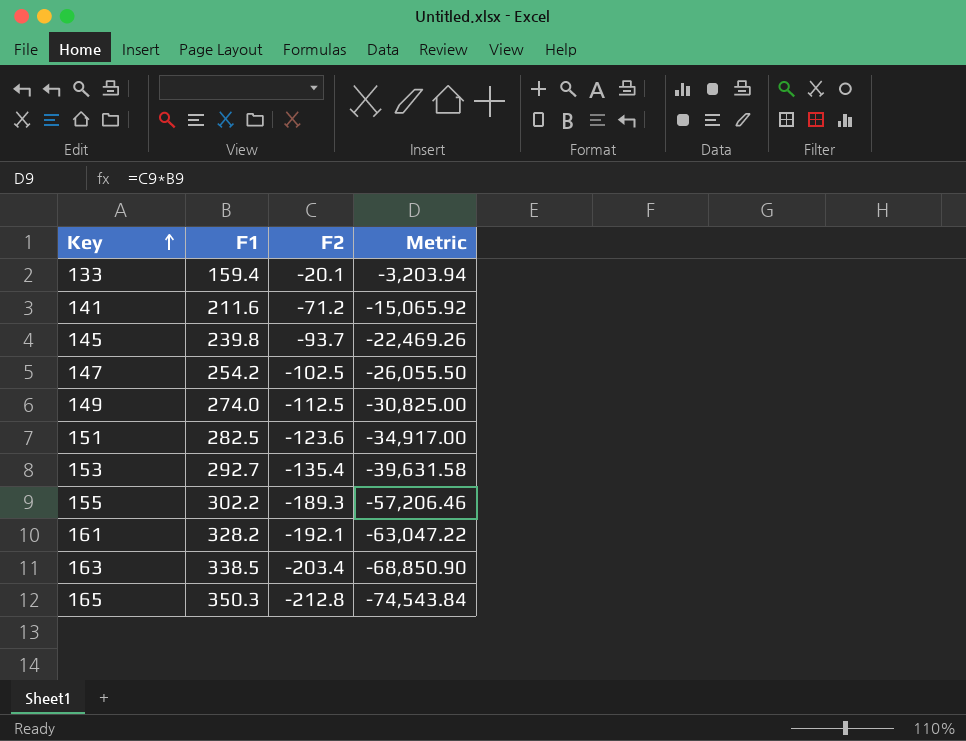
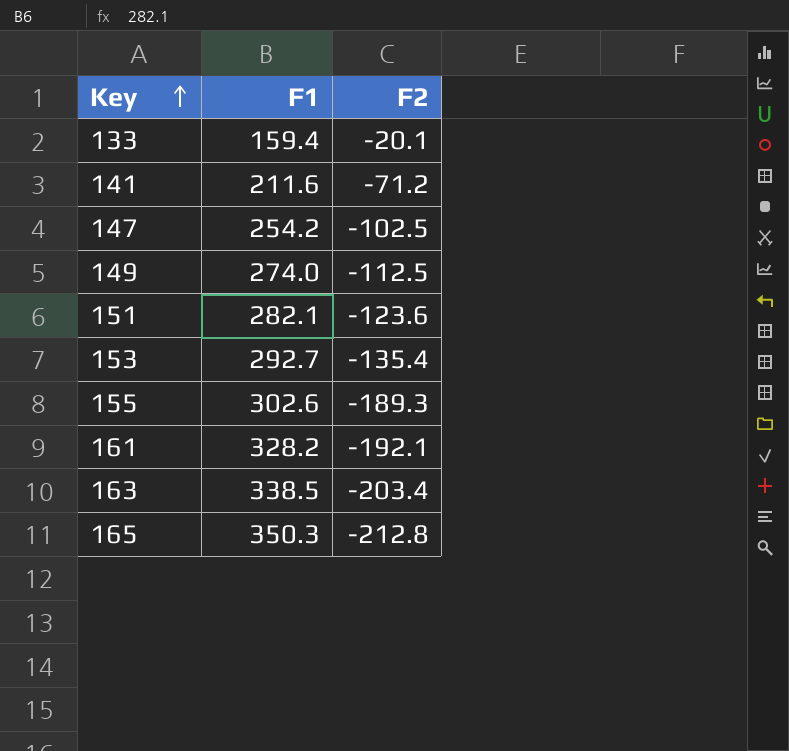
column Metric | formula: [F1] * [F2] -> none
row 145: 239.8 | -93.7 | -22,469.26 -> none
151 | F1: 282.5 -> 282.1
155 | F1: 302.2 -> 302.6

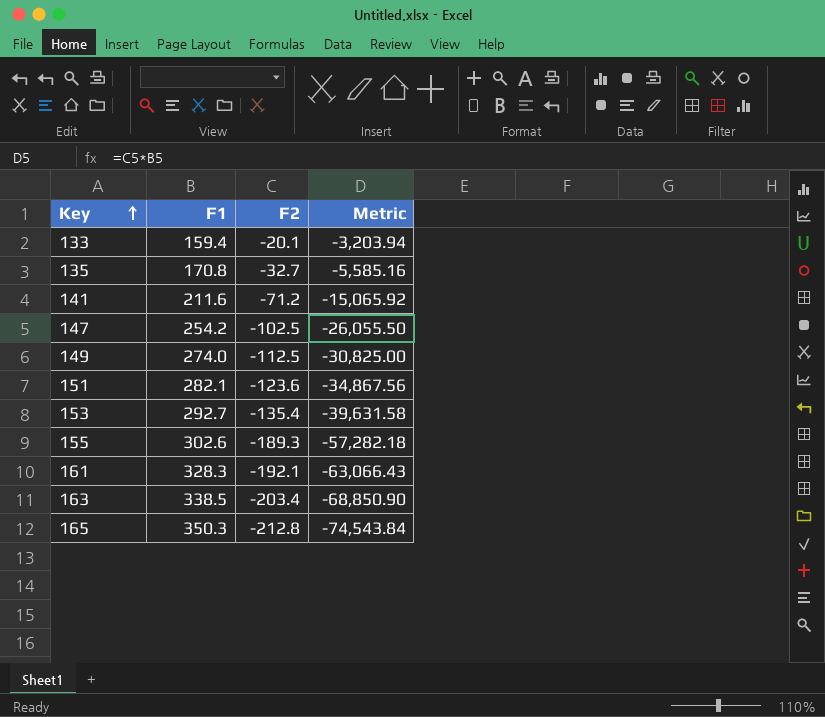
column Metric | formula: none -> [F1] * [F2]
row 135: none -> 170.8 | -32.7 | -5,585.16
161 | F1: 328.2 -> 328.3

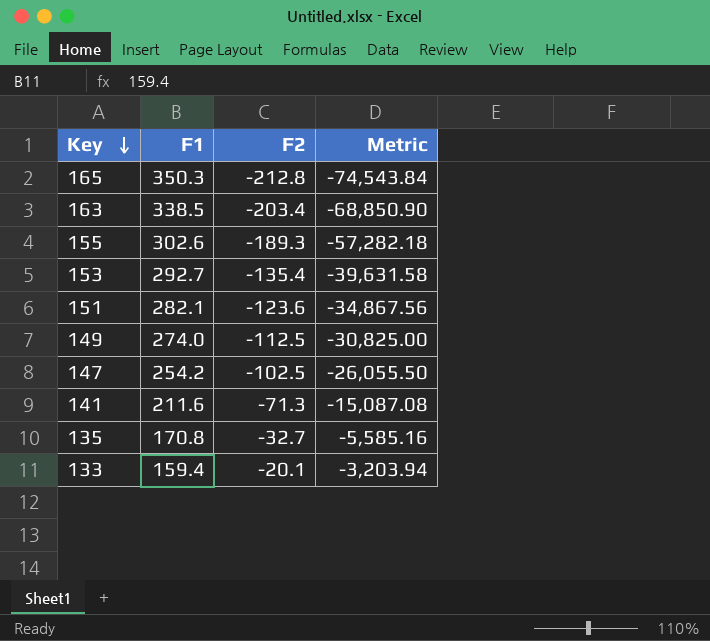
row order: Key ascending -> Key descending
row 161: 328.3 | -192.1 | -63,066.43 -> none
141 | F2: -71.2 -> -71.3
141 | Metric: -15,065.92 -> -15,087.08

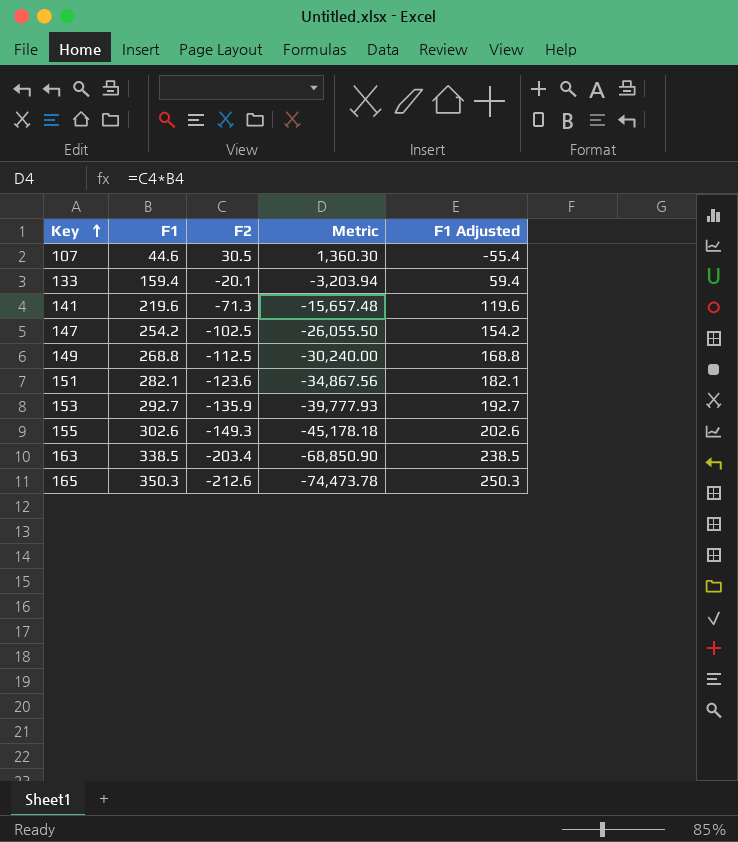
row order: Key descending -> Key ascending
column F1 Adjusted | formula: none -> [F1] - 100
row 135: 170.8 | -32.7 | -5,585.16 -> none
row 107: none -> 44.6 | 30.5 | 1,360.30 | -55.4
141 | F1: 211.6 -> 219.6
141 | Metric: -15,087.08 -> -15,657.48
149 | F1: 274.0 -> 268.8
149 | Metric: -30,825.00 -> -30,240.00
153 | F2: -135.4 -> -135.9
153 | Metric: -39,631.58 -> -39,777.93
155 | F2: -189.3 -> -149.3
155 | Metric: -57,282.18 -> -45,178.18
165 | F2: -212.8 -> -212.6
165 | Metric: -74,543.84 -> -74,473.78

